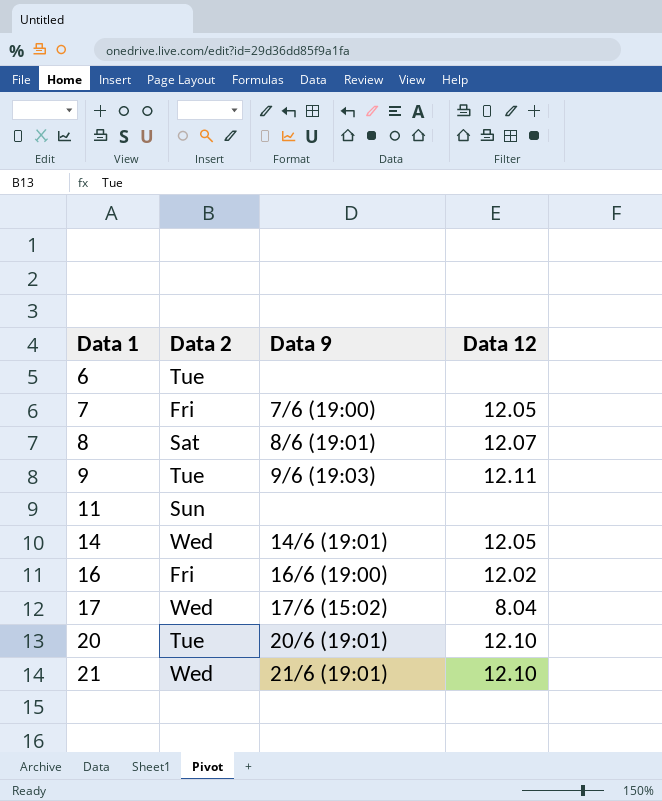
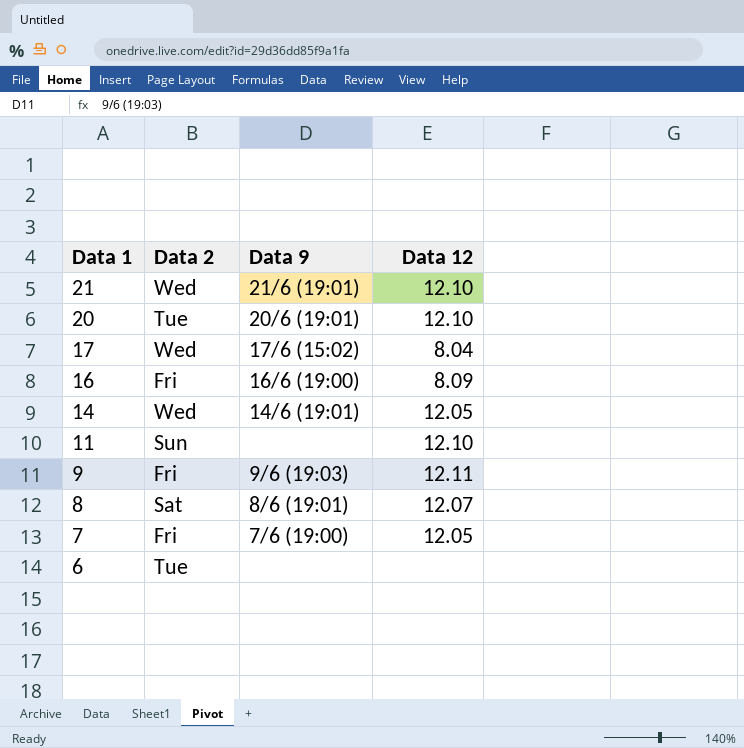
row order: Data 1 ascending -> Data 1 descending
16 | Data 12: 12.02 -> 8.09
11 | Data 12: none -> 12.10
9 | Data 2: Tue -> Fri

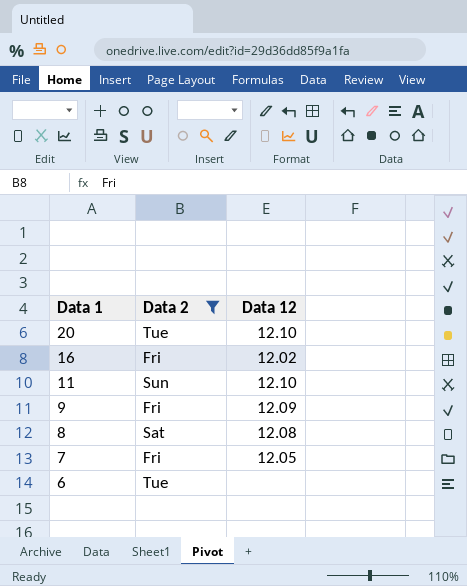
filter: none -> Data 2 != Wed
column Data 9 | position: 3 -> none
16 | Data 12: 8.09 -> 12.02
9 | Data 12: 12.11 -> 12.09
8 | Data 12: 12.07 -> 12.08

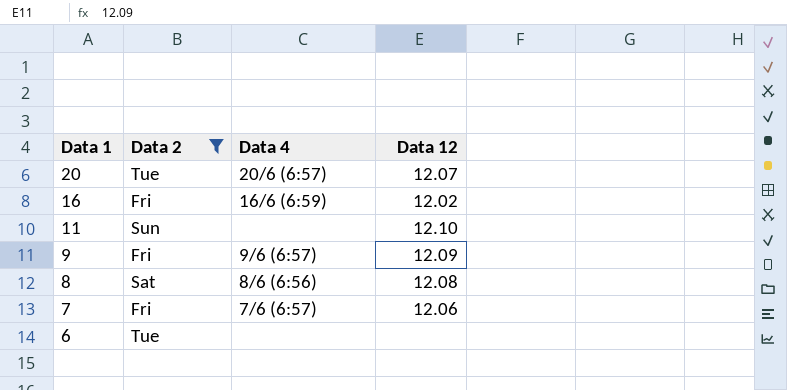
column Data 4 | position: none -> 3
20 | Data 12: 12.10 -> 12.07
7 | Data 12: 12.05 -> 12.06

